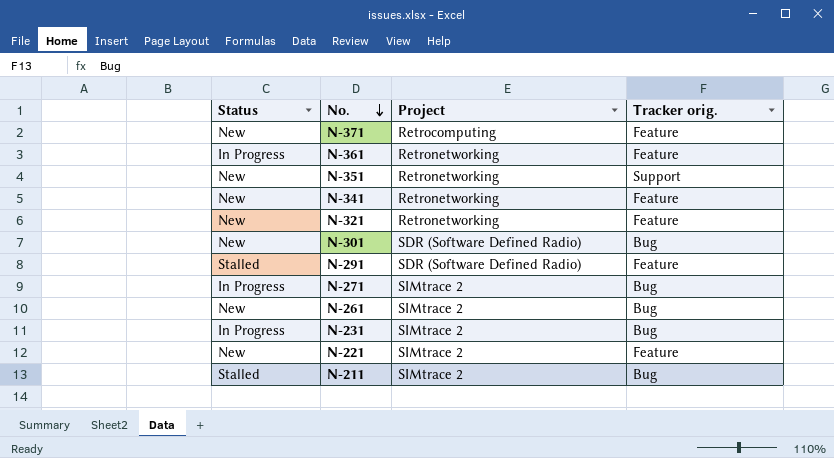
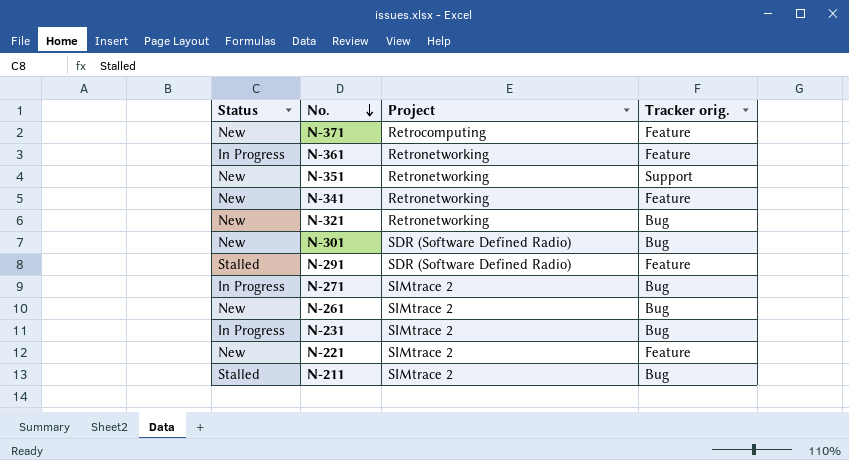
N-321 | Tracker orig.: Feature -> Bug

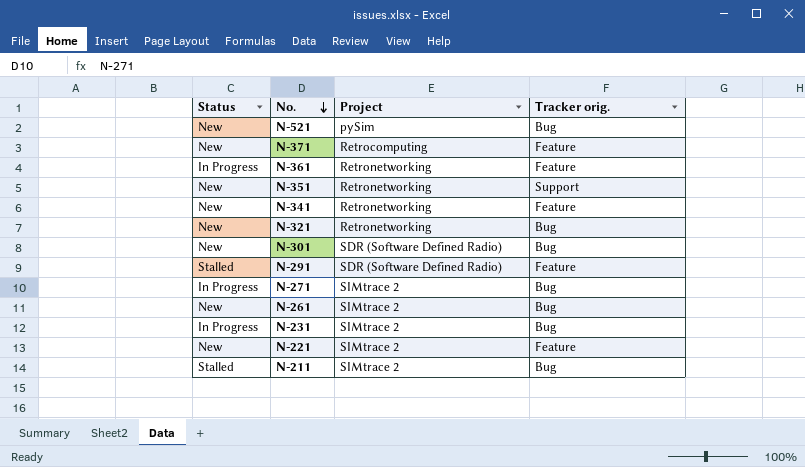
row N-521: none -> New | pySim | Bug

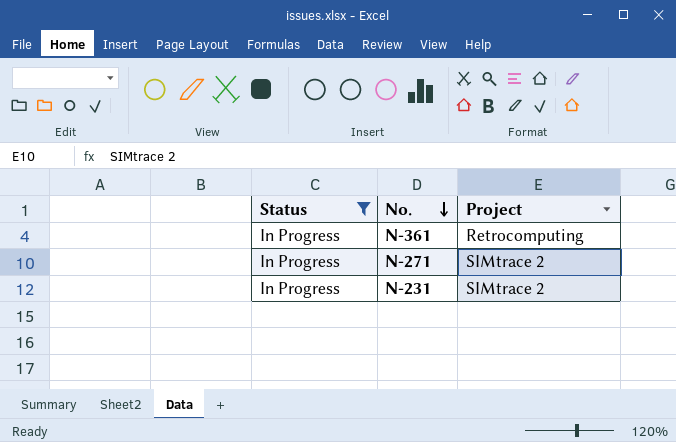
filter: none -> Status = In Progress
column Tracker orig. | position: 4 -> none
N-361 | Project: Retronetworking -> Retrocomputing

